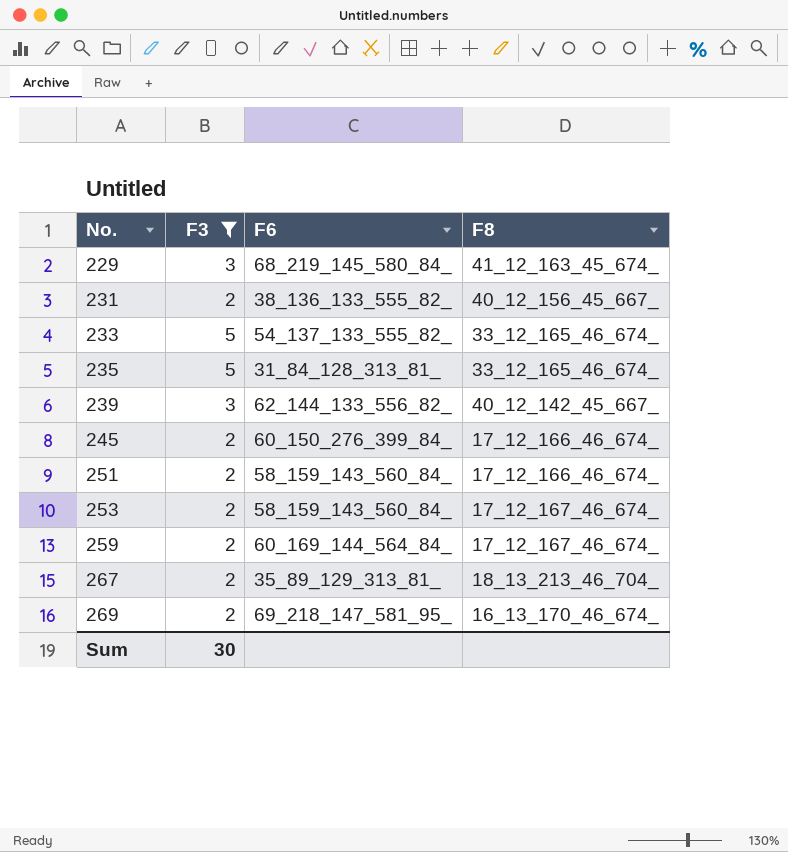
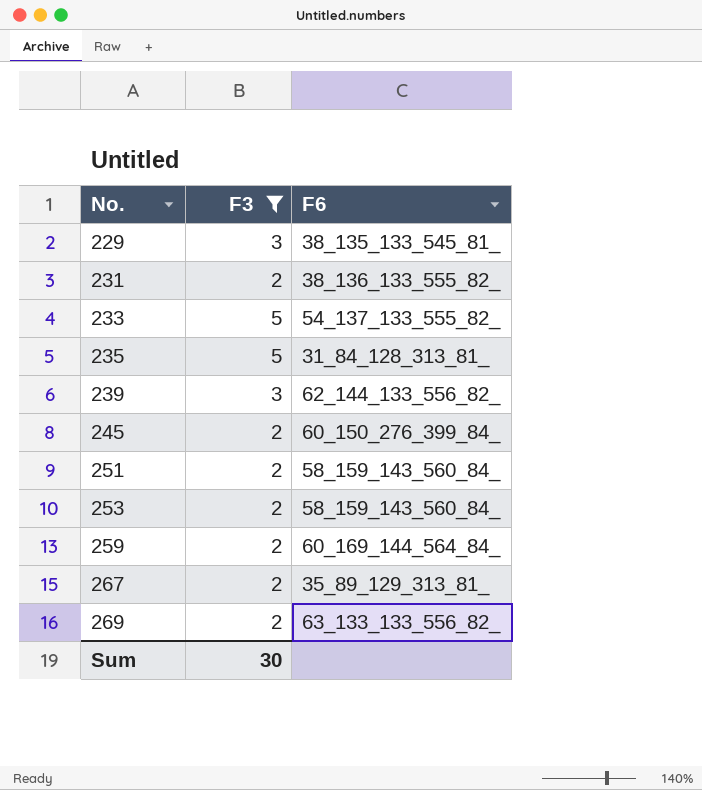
column F8 | position: 4 -> none
229 | F6: 68_219_145_580_84_ -> 38_135_133_545_81_
269 | F6: 69_218_147_581_95_ -> 63_133_133_556_82_

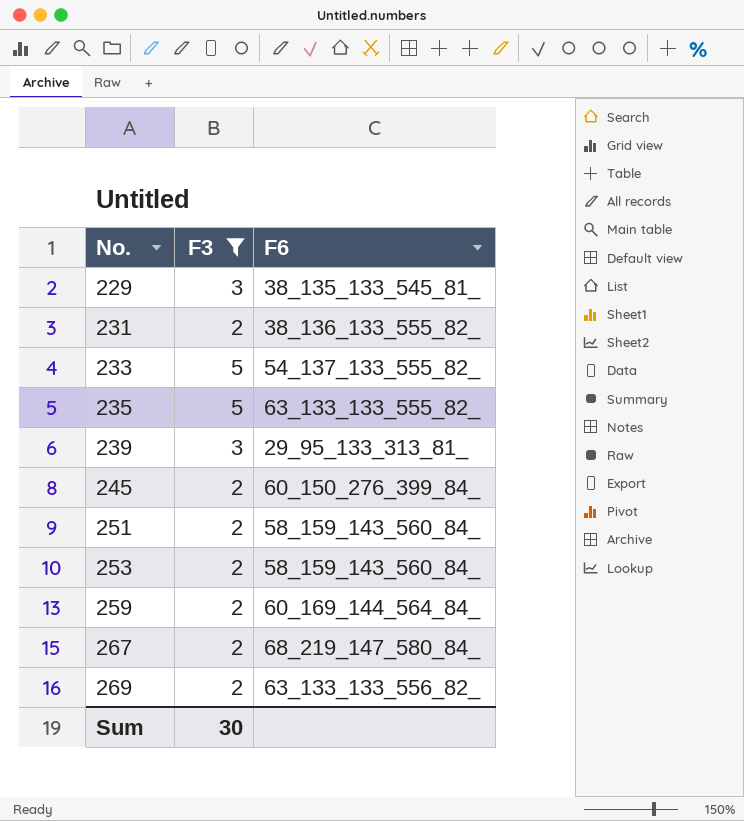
235 | F6: 31_84_128_313_81_ -> 63_133_133_555_82_
239 | F6: 62_144_133_556_82_ -> 29_95_133_313_81_
267 | F6: 35_89_129_313_81_ -> 68_219_147_580_84_

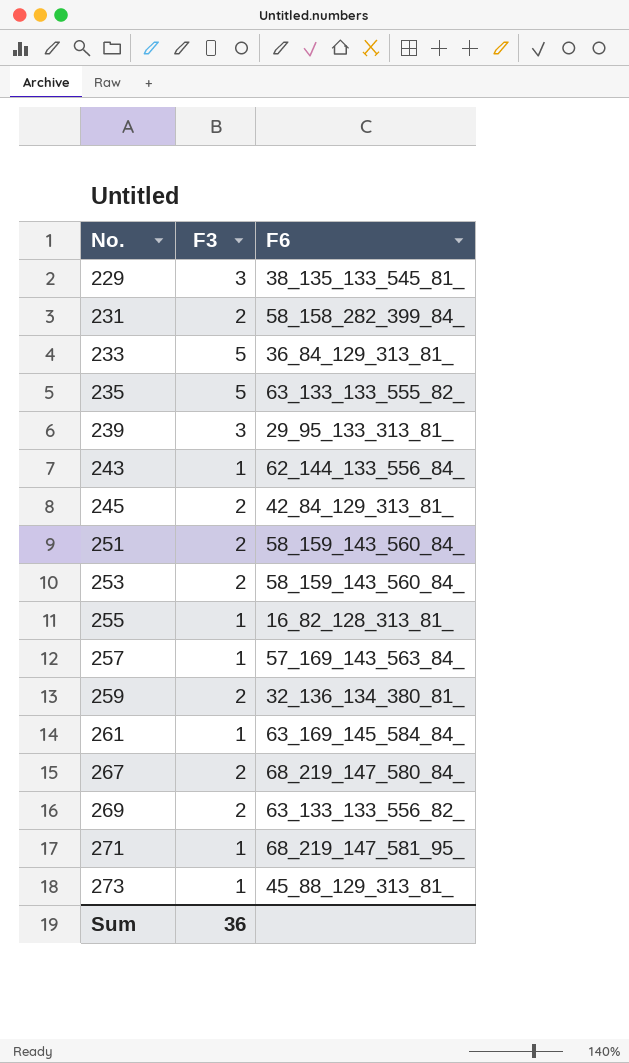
filter: F3 != 1 -> none
231 | F6: 38_136_133_555_82_ -> 58_158_282_399_84_
233 | F6: 54_137_133_555_82_ -> 36_84_129_313_81_
245 | F6: 60_150_276_399_84_ -> 42_84_129_313_81_
259 | F6: 60_169_144_564_84_ -> 32_136_134_380_81_
Sum | F3: 30 -> 36

